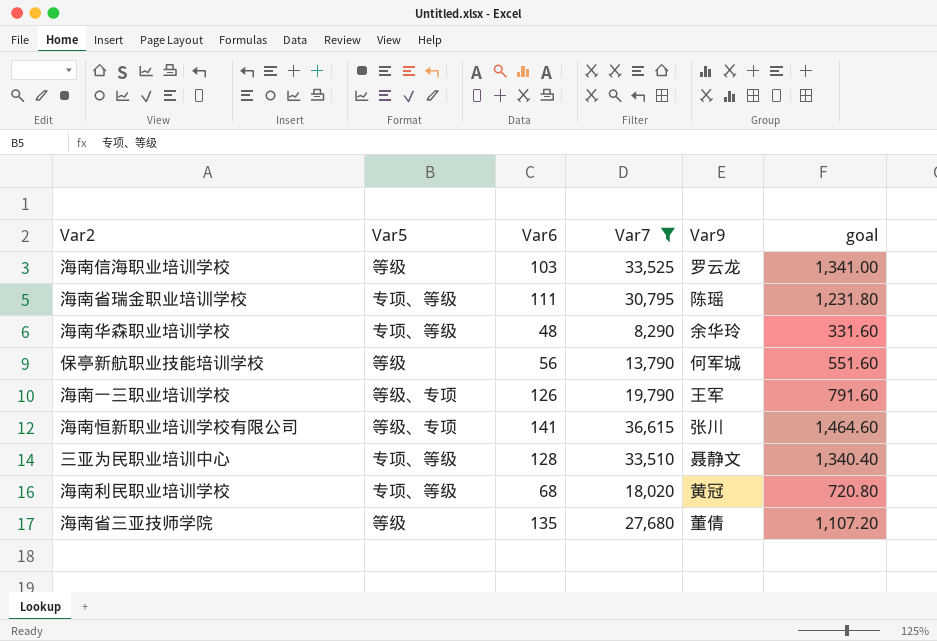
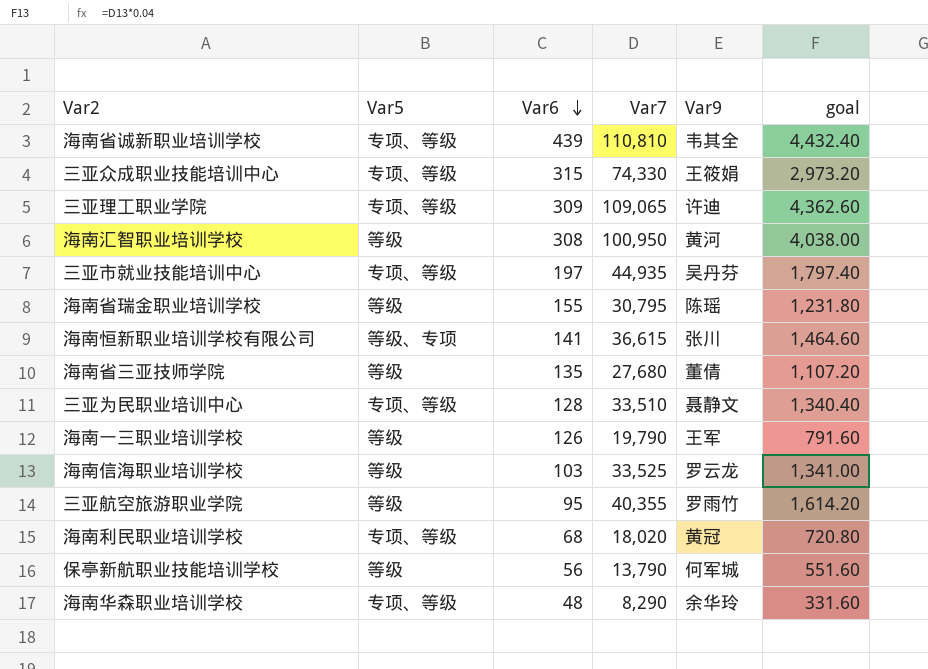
filter: Var7 <= 36,615 -> none
row order: none -> Var6 descending
海南省瑞金职业培训学校 | Var5: 专项、等级 -> 等级
海南省瑞金职业培训学校 | Var6: 111 -> 155
海南一三职业培训学校 | Var5: 等级、专项 -> 等级

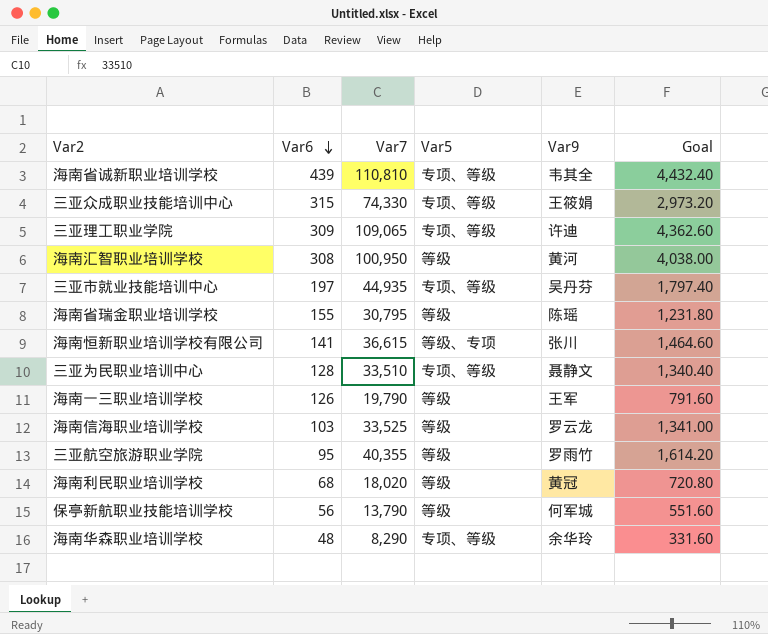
column Var5 | position: 2 -> 4
column name: goal -> Goal
row 海南省三亚技师学院: 等级 | 135 | 27,680 | 董倩 | 1,107.20 -> none
海南利民职业培训学校 | Var5: 专项、等级 -> 等级

